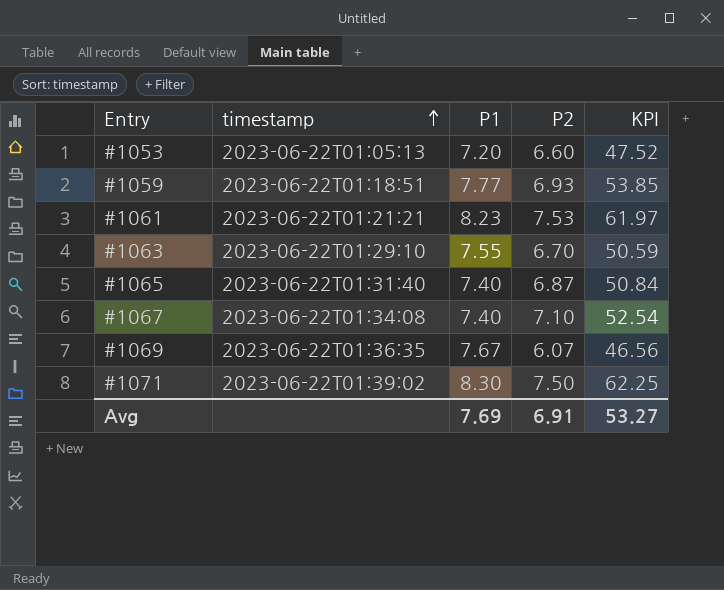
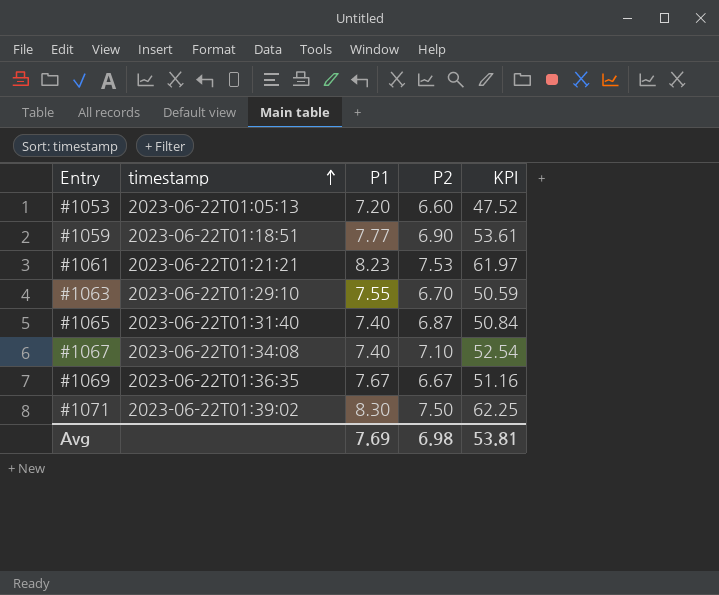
#1059 | P2: 6.93 -> 6.90
#1059 | KPI: 53.85 -> 53.61
#1069 | P2: 6.07 -> 6.67
#1069 | KPI: 46.56 -> 51.16
Avg | P2: 6.91 -> 6.98
Avg | KPI: 53.27 -> 53.81

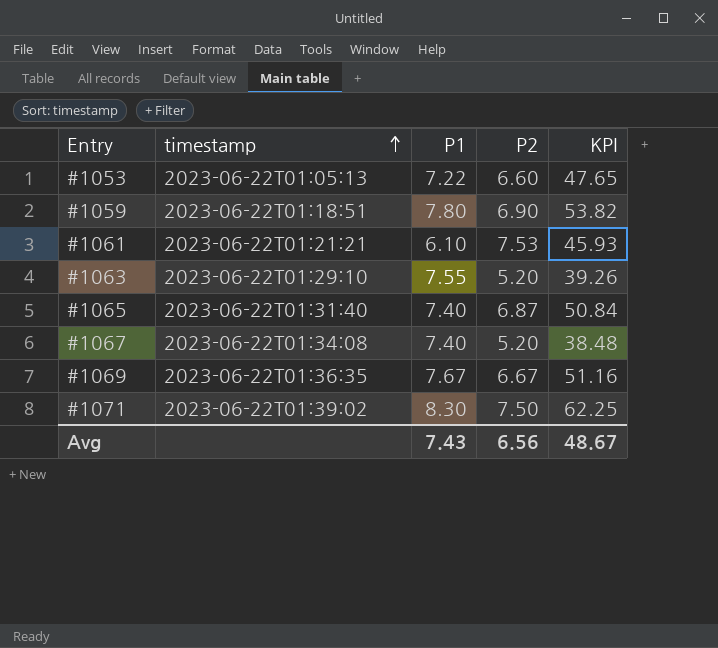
#1053 | P1: 7.20 -> 7.22
#1053 | KPI: 47.52 -> 47.65
#1059 | P1: 7.77 -> 7.80
#1059 | KPI: 53.61 -> 53.82
#1061 | P1: 8.23 -> 6.10
#1061 | KPI: 61.97 -> 45.93
#1063 | P2: 6.70 -> 5.20
#1063 | KPI: 50.59 -> 39.26
#1067 | P2: 7.10 -> 5.20
#1067 | KPI: 52.54 -> 38.48
Avg | P1: 7.69 -> 7.43
Avg | P2: 6.98 -> 6.56
Avg | KPI: 53.81 -> 48.67

